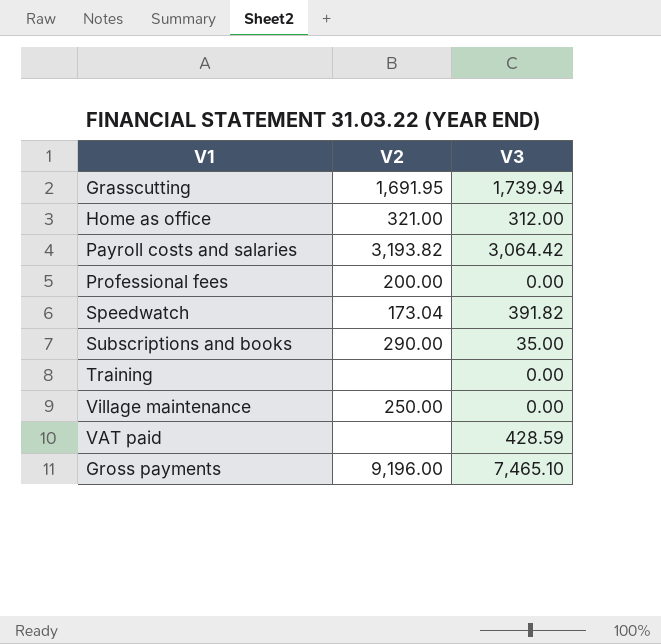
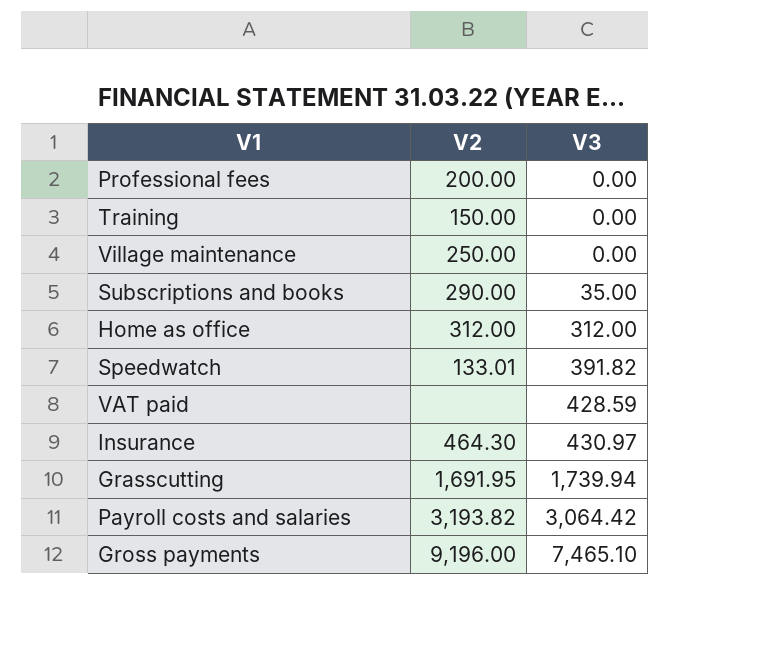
row order: none -> V3 ascending
Training | V2: none -> 150.00
Home as office | V2: 321.00 -> 312.00
Speedwatch | V2: 173.04 -> 133.01
row Insurance: none -> 464.30 | 430.97

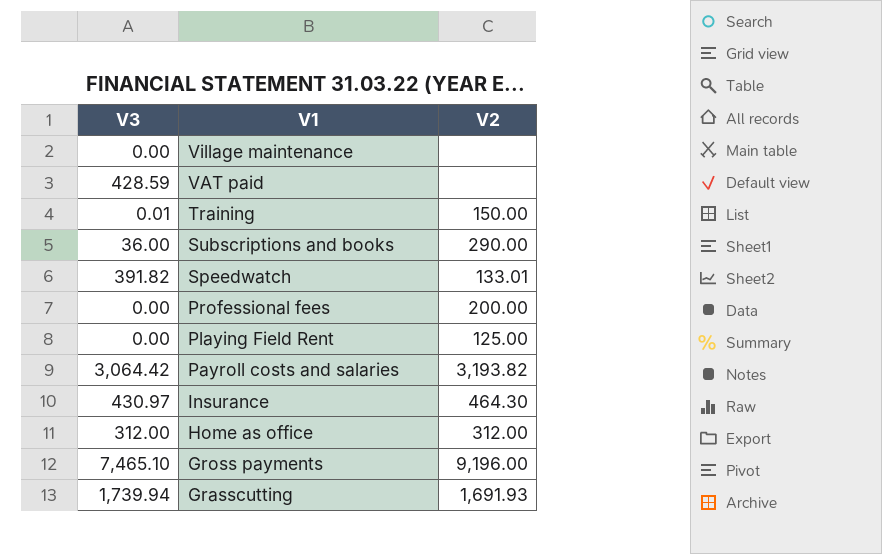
row order: V3 ascending -> V1 descending
column V3 | position: 3 -> 1
Village maintenance | V2: 250.00 -> none
Training | V3: 0.00 -> 0.01
Subscriptions and books | V3: 35.00 -> 36.00
row Playing Field Rent: none -> 0.00 | 125.00
Grasscutting | V2: 1,691.95 -> 1,691.93

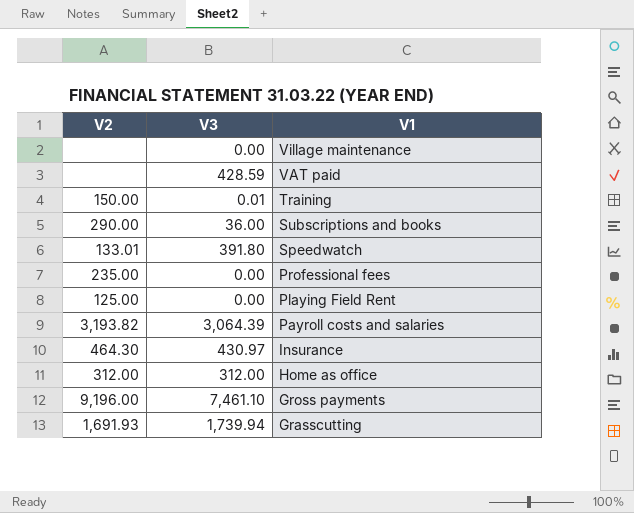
column V2 | position: 3 -> 1
Speedwatch | V3: 391.82 -> 391.80
Professional fees | V2: 200.00 -> 235.00
Payroll costs and salaries | V3: 3,064.42 -> 3,064.39
Gross payments | V3: 7,465.10 -> 7,461.10

